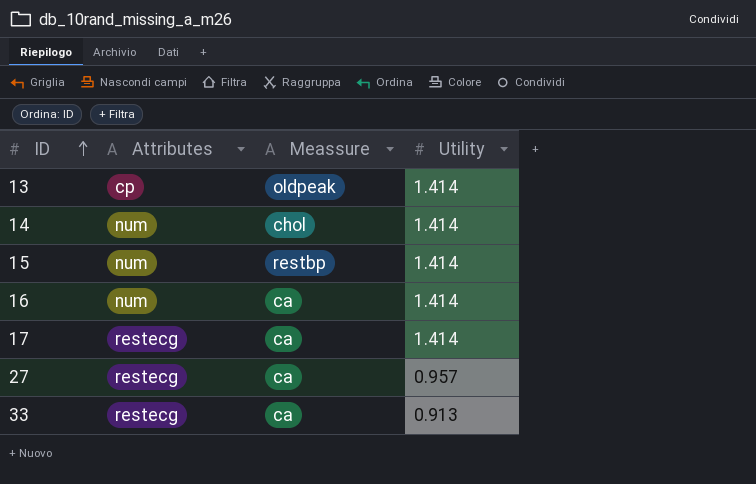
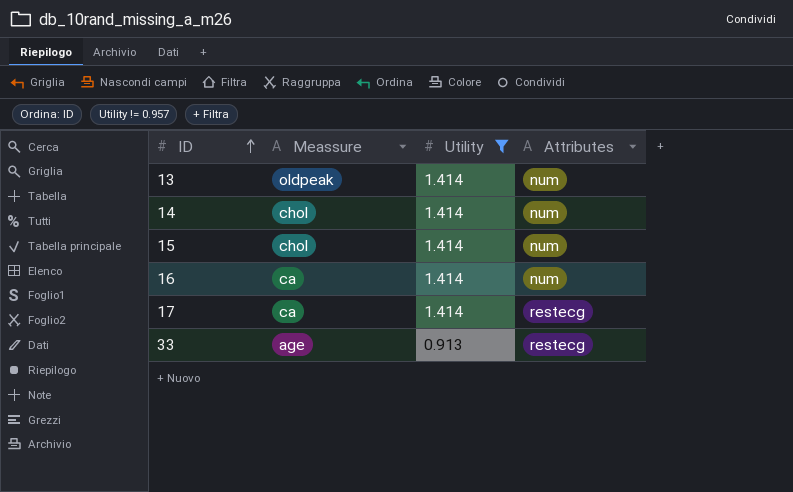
filter: none -> Utility != 0.957
column Attributes | position: 2 -> 4
13 | Attributes: cp -> num
15 | Meassure: restbp -> chol
33 | Meassure: ca -> age

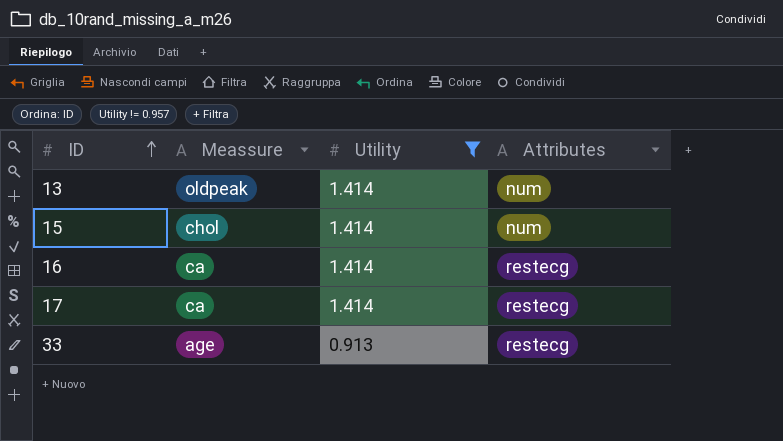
row 14: chol | 1.414 | num -> none
16 | Attributes: num -> restecg

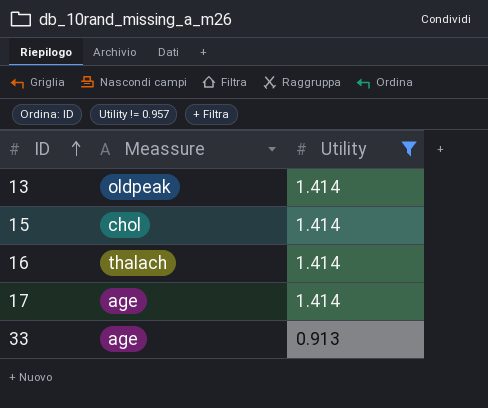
column Attributes | position: 4 -> none
16 | Meassure: ca -> thalach
17 | Meassure: ca -> age

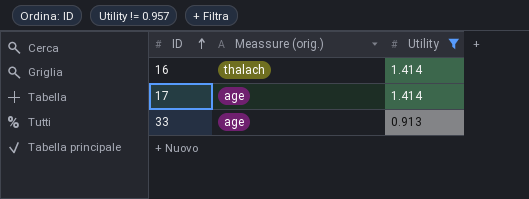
column name: Meassure -> Meassure (orig.)
row 13: oldpeak | 1.414 -> none
row 15: chol | 1.414 -> none

